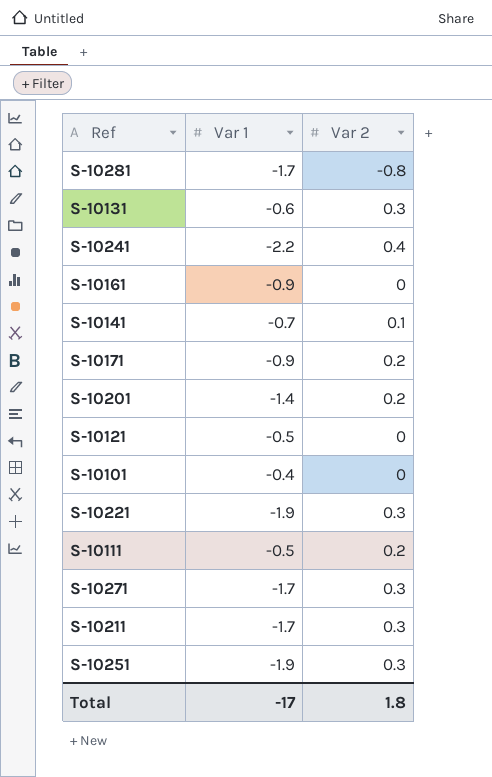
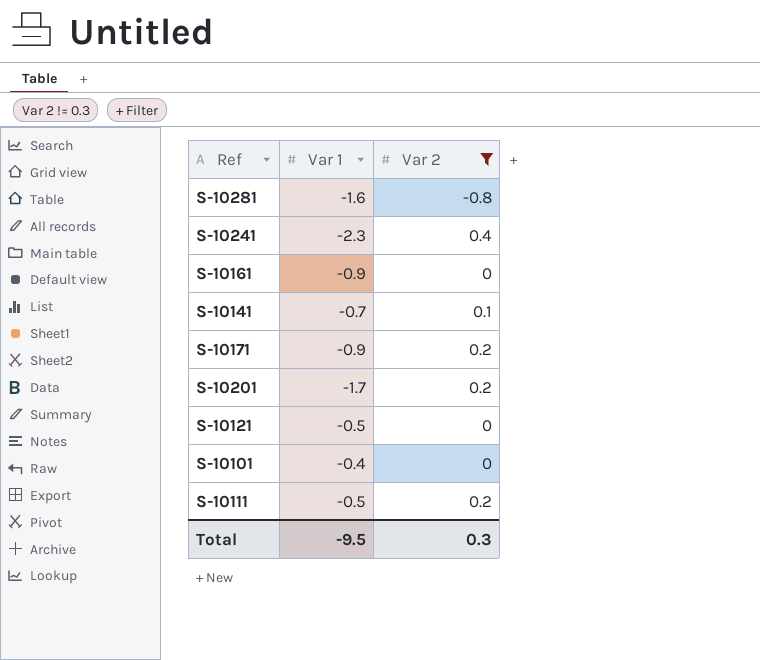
filter: none -> Var 2 != 0.3
S-10281 | Var 1: -1.7 -> -1.6
S-10241 | Var 1: -2.2 -> -2.3
S-10201 | Var 1: -1.4 -> -1.7
Total | Var 1: -17 -> -9.5
Total | Var 2: 1.8 -> 0.3

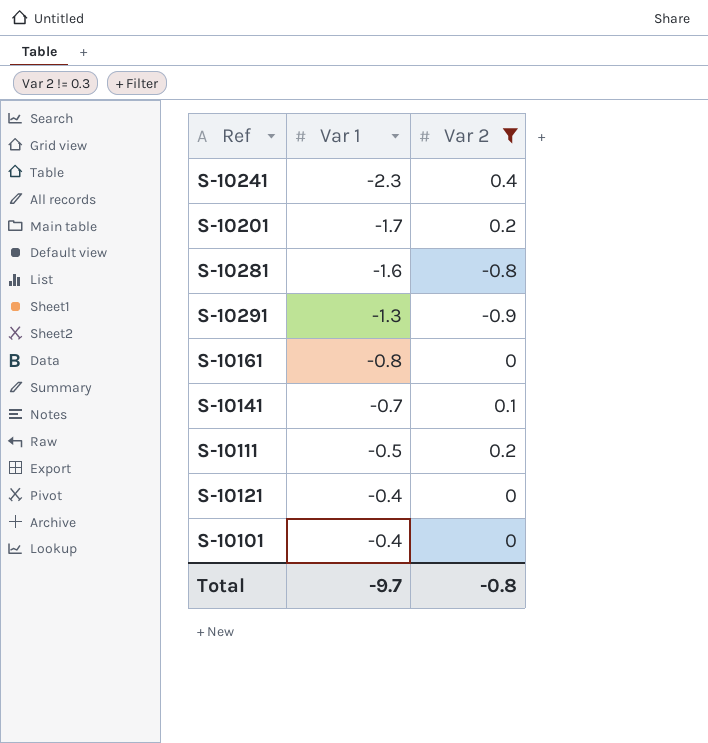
row order: none -> Var 1 ascending
row S-10171: -0.9 | 0.2 -> none
row S-10291: none -> -1.3 | -0.9
S-10161 | Var 1: -0.9 -> -0.8
S-10121 | Var 1: -0.5 -> -0.4
Total | Var 1: -9.5 -> -9.7
Total | Var 2: 0.3 -> -0.8

